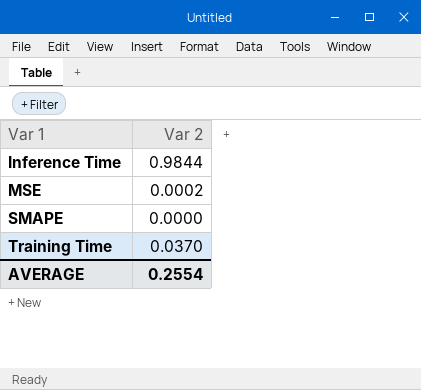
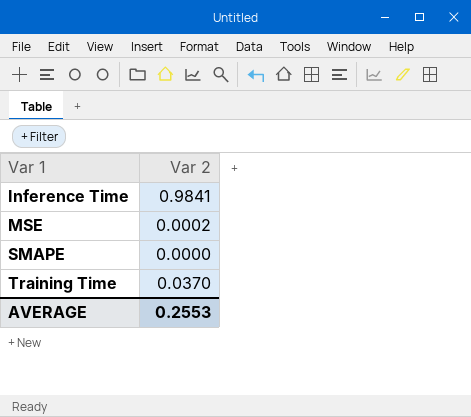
Inference Time | Var 2: 0.9844 -> 0.9841
AVERAGE | Var 2: 0.2554 -> 0.2553

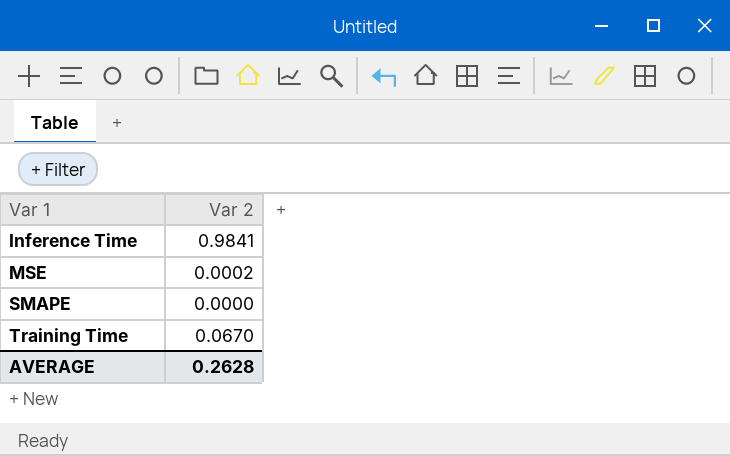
Training Time | Var 2: 0.0370 -> 0.0670
AVERAGE | Var 2: 0.2553 -> 0.2628

